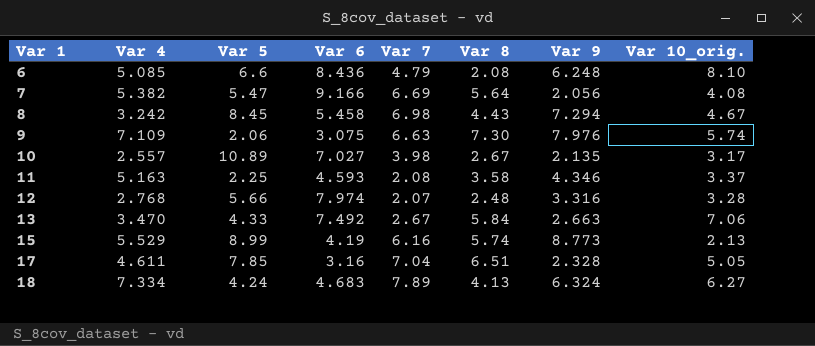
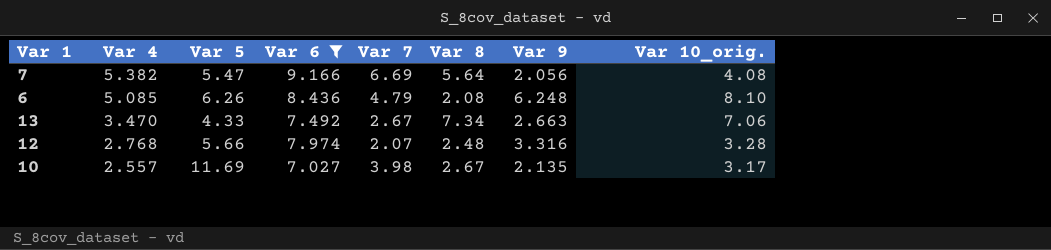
filter: none -> Var 6 >= 7.027
row order: Var 1 ascending -> Var 4 descending
6 | Var 5: 6.6 -> 6.26
13 | Var 8: 5.84 -> 7.34
10 | Var 5: 10.89 -> 11.69

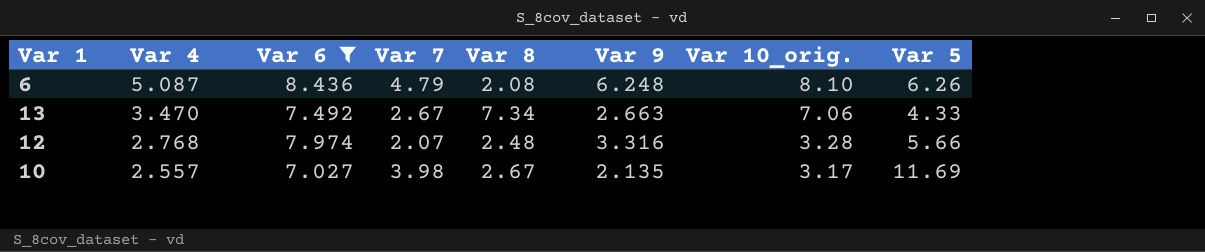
column Var 5 | position: 3 -> 8
row 7: 5.382 | 5.47 | 9.166 | 6.69 | 5.64 | 2.056 | 4.08 -> none
6 | Var 4: 5.085 -> 5.087

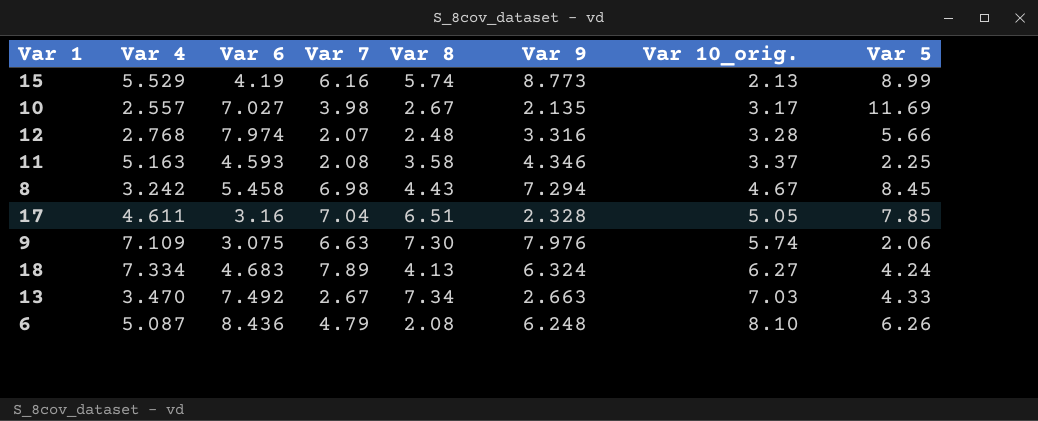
filter: Var 6 >= 7.027 -> none
row order: Var 4 descending -> Var 10_orig. ascending
13 | Var 10_orig.: 7.06 -> 7.03

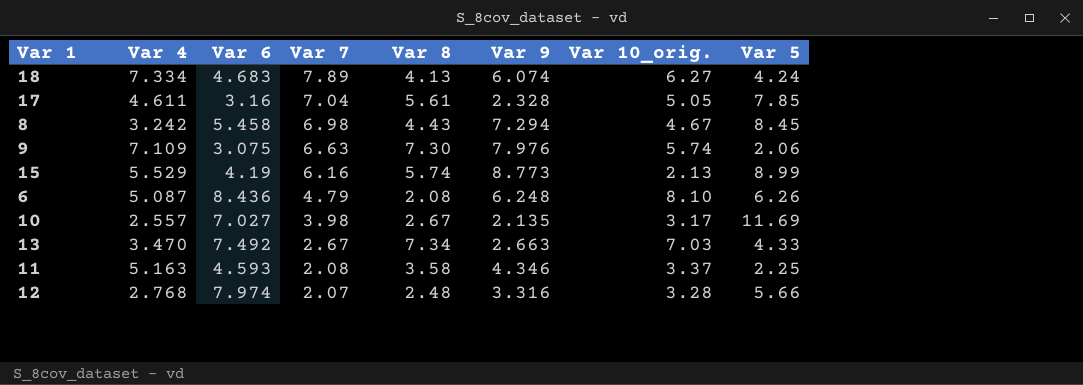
row order: Var 10_orig. ascending -> Var 7 descending
18 | Var 9: 6.324 -> 6.074
17 | Var 8: 6.51 -> 5.61

